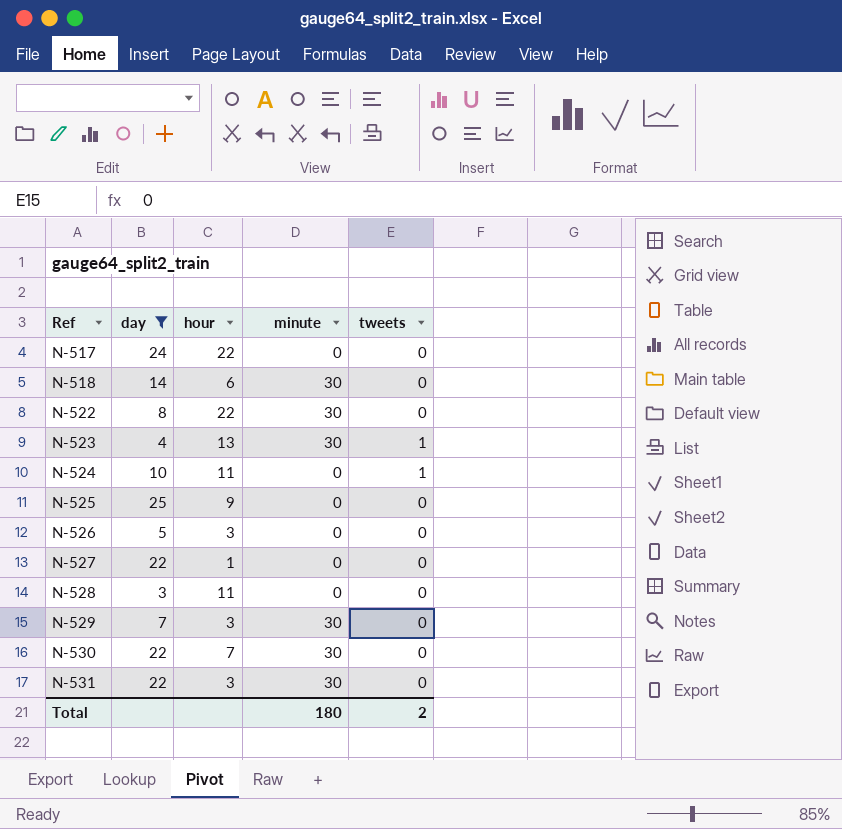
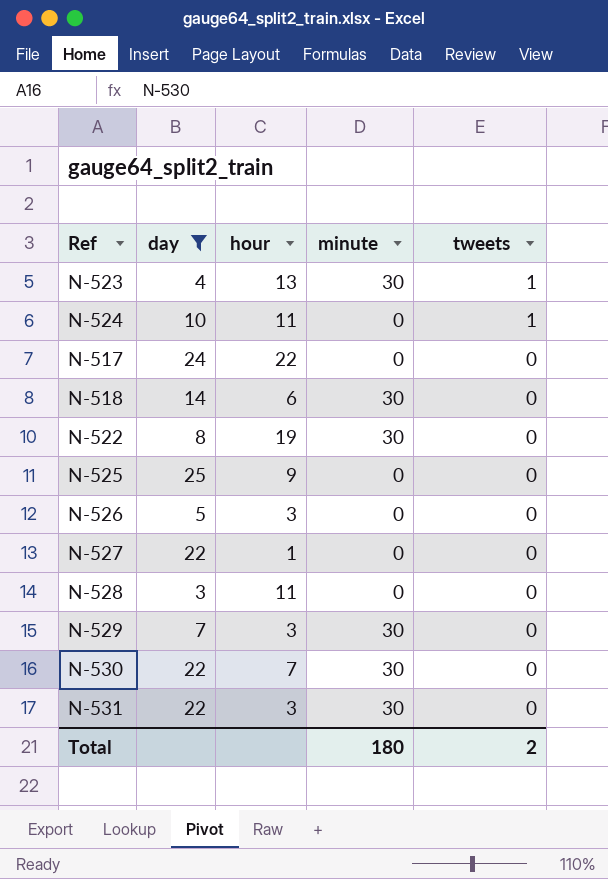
row order: Ref ascending -> tweets descending
N-522 | hour: 22 -> 19

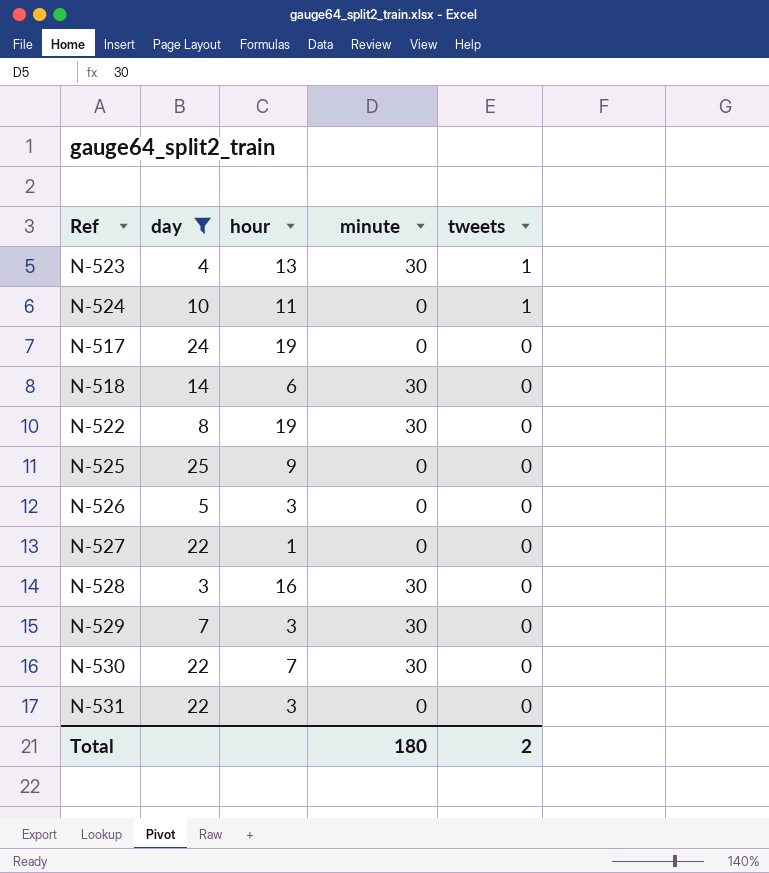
N-517 | hour: 22 -> 19
N-528 | hour: 11 -> 16
N-528 | minute: 0 -> 30
N-531 | minute: 30 -> 0

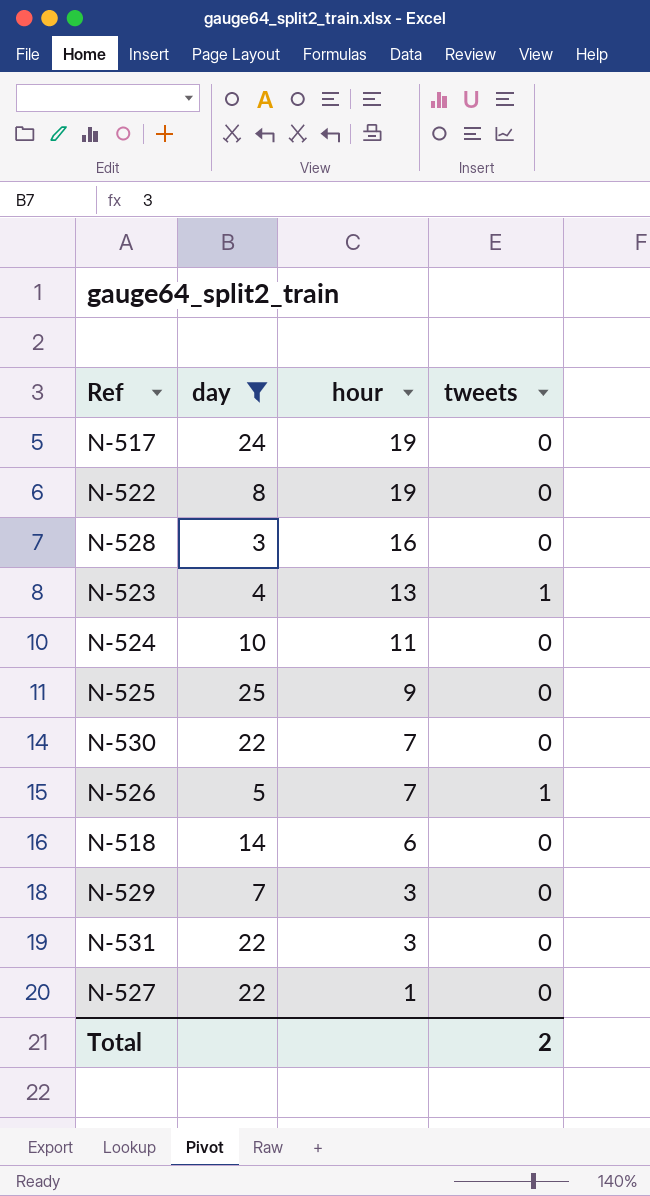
row order: tweets descending -> hour descending
column minute | position: 4 -> none
N-524 | tweets: 1 -> 0
N-526 | hour: 3 -> 7
N-526 | tweets: 0 -> 1

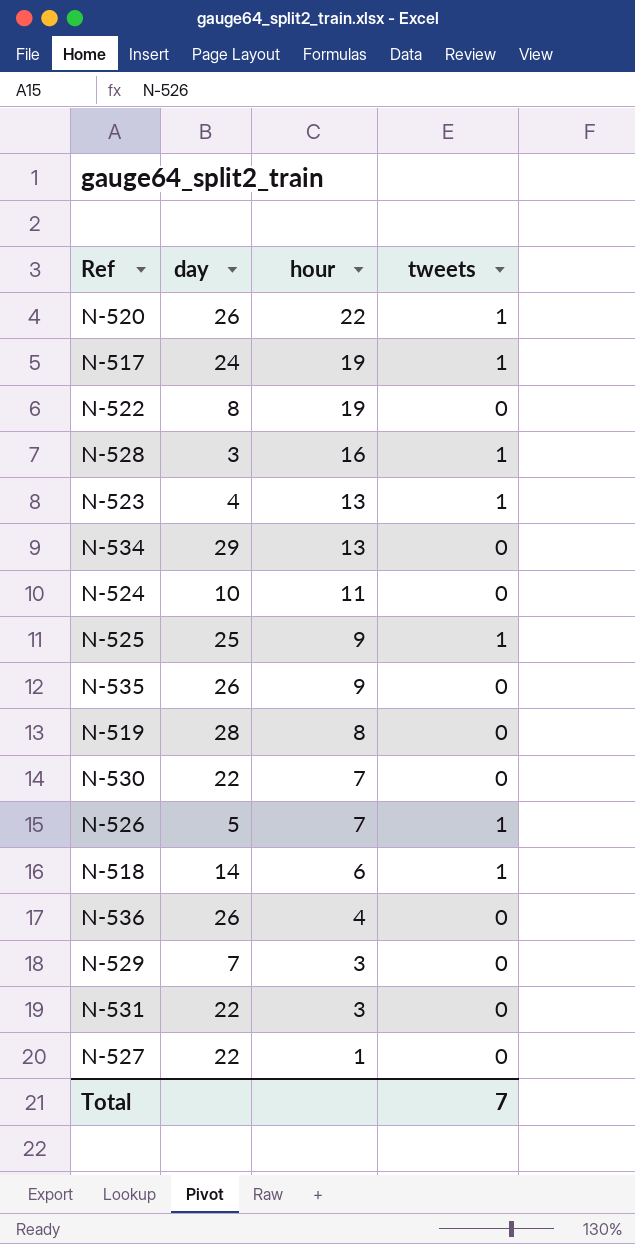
filter: day <= 25 -> none
N-517 | tweets: 0 -> 1
N-528 | tweets: 0 -> 1
N-525 | tweets: 0 -> 1
N-518 | tweets: 0 -> 1
Total | tweets: 2 -> 7

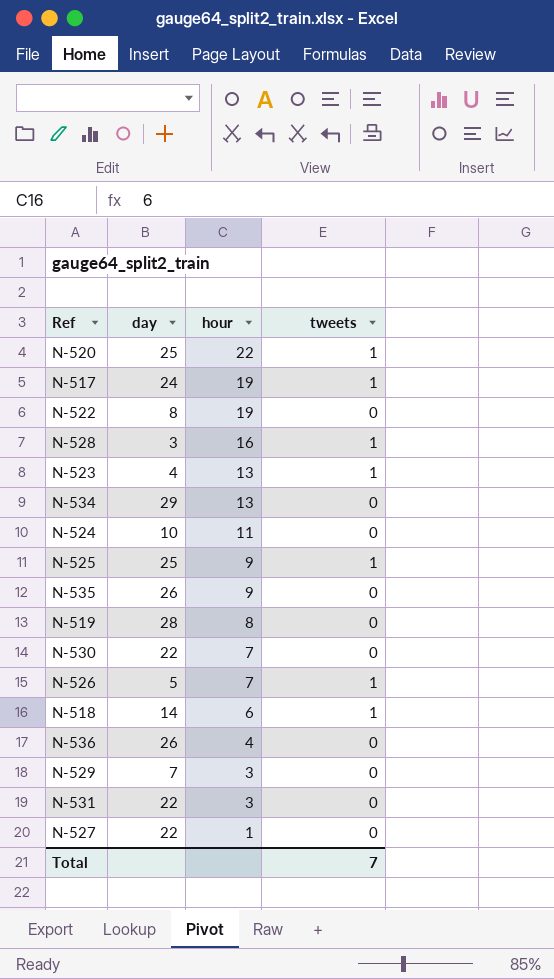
N-520 | day: 26 -> 25

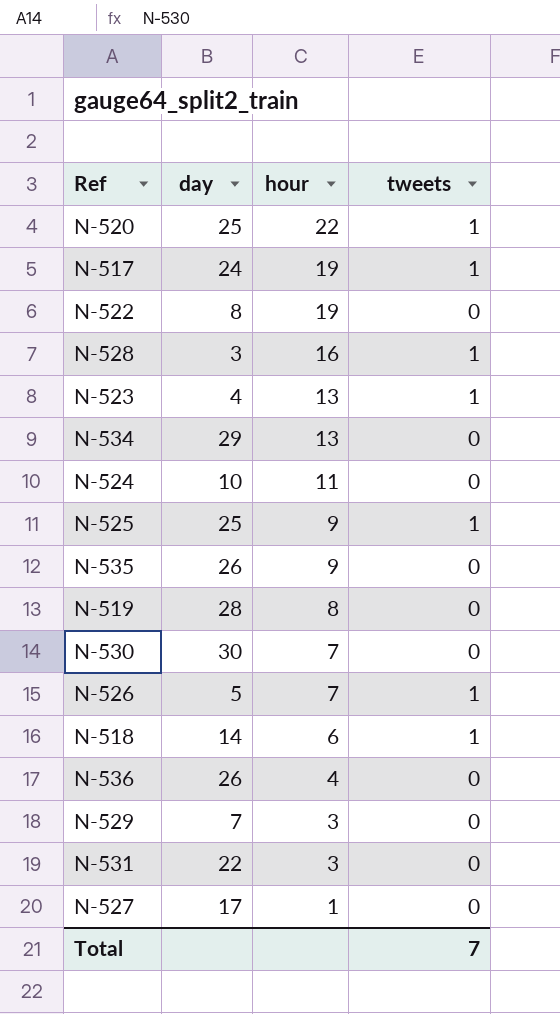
N-530 | day: 22 -> 30
N-527 | day: 22 -> 17

